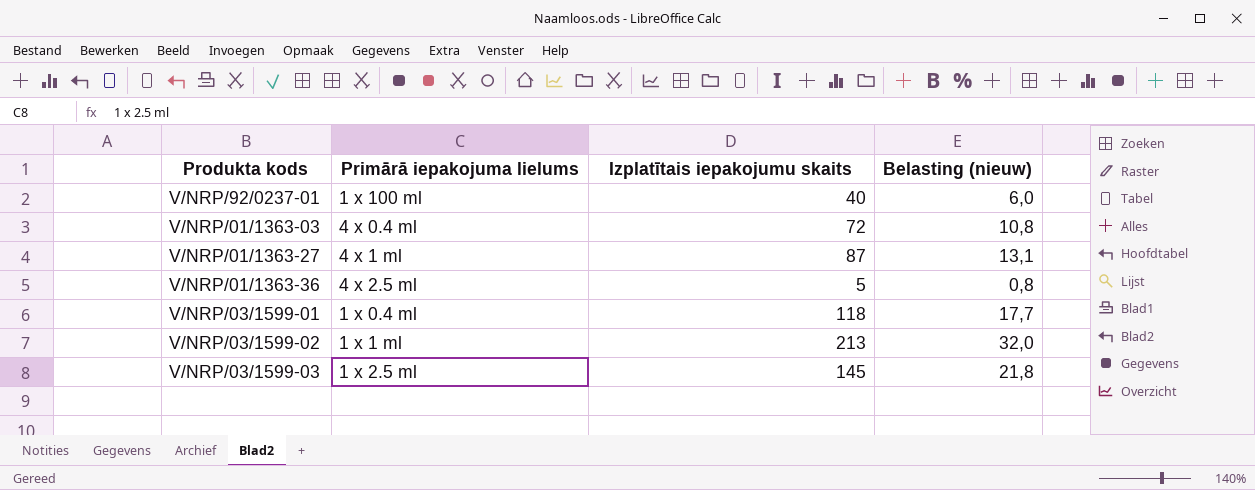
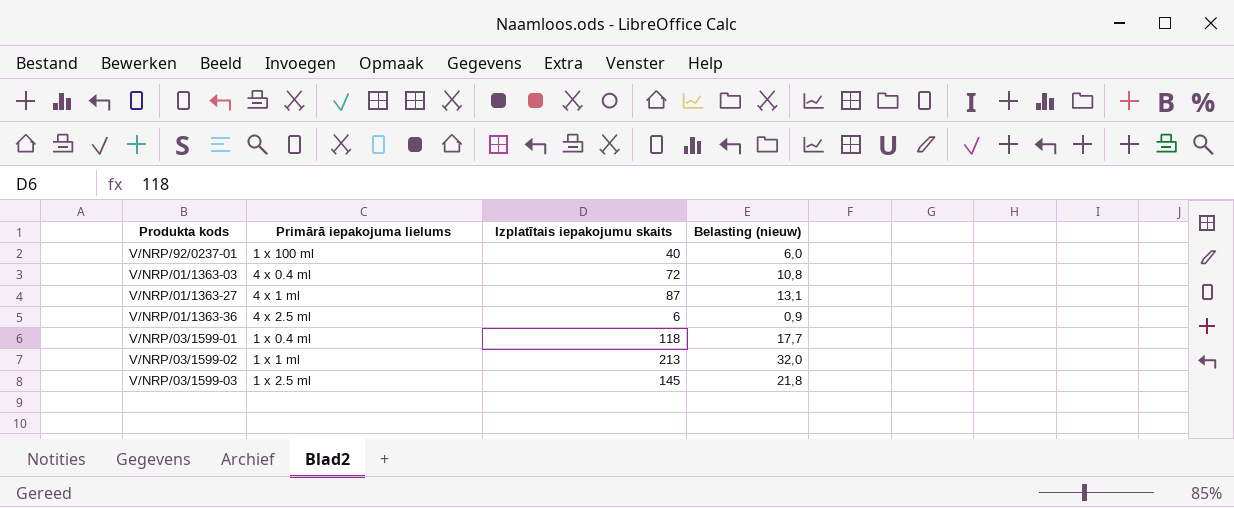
V/NRP/01/1363-36 | Izplatītais iepakojumu skaits: 5 -> 6
V/NRP/01/1363-36 | Belasting (nieuw): 0,8 -> 0,9

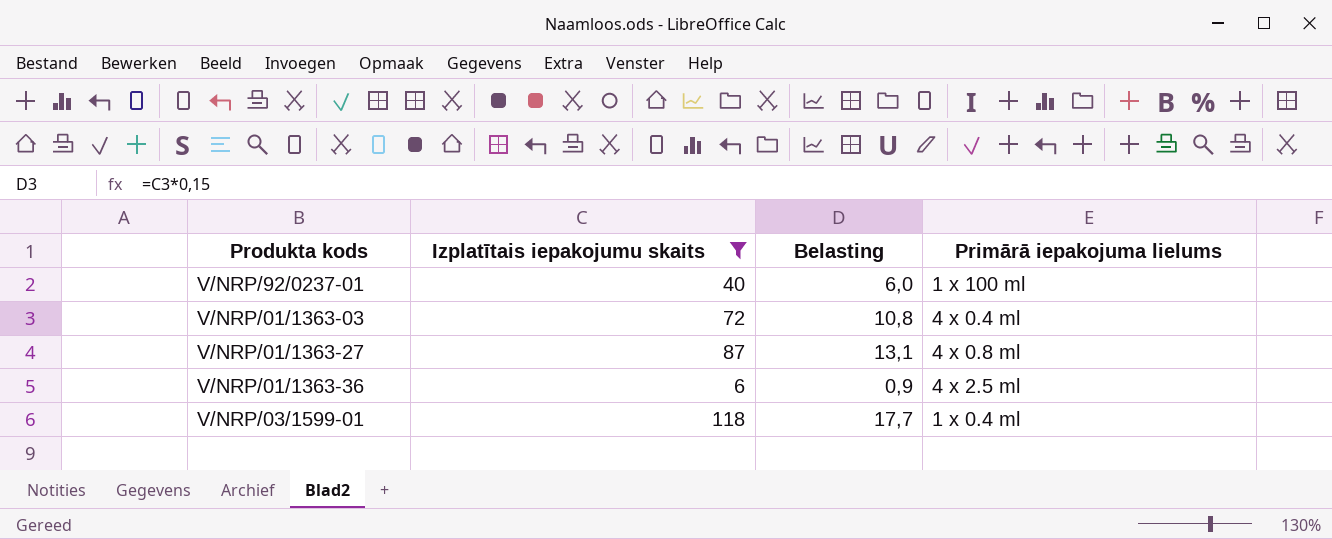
filter: none -> Izplatītais iepakojumu skaits <= 118
column name: Belasting (nieuw) -> Belasting
column Primārā iepakojuma lielums | position: 2 -> 4
V/NRP/01/1363-27 | Primārā iepakojuma lielums: 4 x 1 ml -> 4 x 0.8 ml

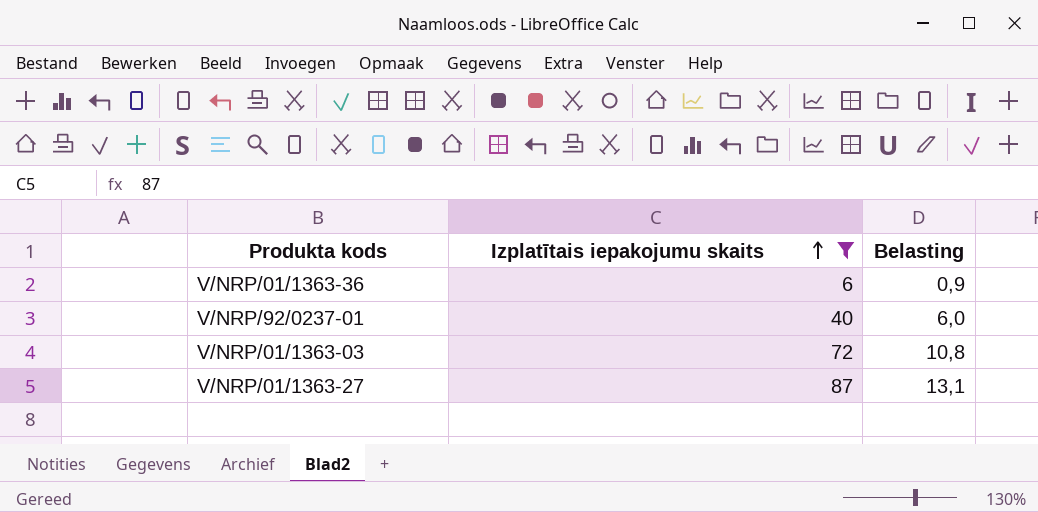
row order: none -> Izplatītais iepakojumu skaits ascending
column Primārā iepakojuma lielums | position: 4 -> none
row V/NRP/03/1599-01: 118 | 17,7 | 1 x 0.4 ml -> none

